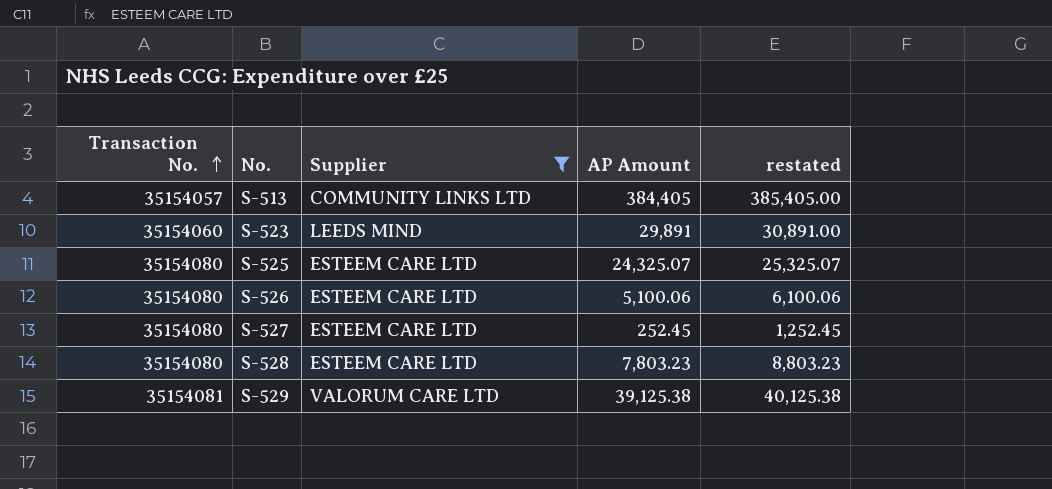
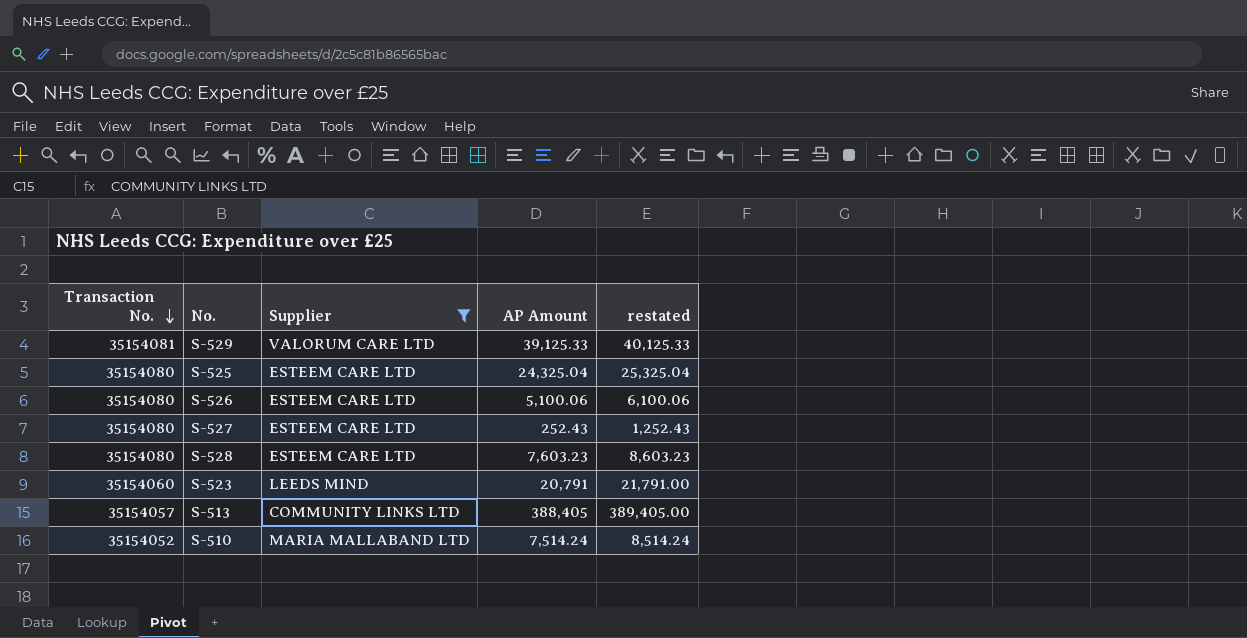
row order: Transaction No. ascending -> Transaction No. descending
S-529 | AP Amount: 39,125.38 -> 39,125.33
S-529 | restated: 40,125.38 -> 40,125.33
S-525 | AP Amount: 24,325.07 -> 24,325.04
S-525 | restated: 25,325.07 -> 25,325.04
S-527 | AP Amount: 252.45 -> 252.43
S-527 | restated: 1,252.45 -> 1,252.43
S-528 | AP Amount: 7,803.23 -> 7,603.23
S-528 | restated: 8,803.23 -> 8,603.23
S-523 | AP Amount: 29,891 -> 20,791
S-523 | restated: 30,891.00 -> 21,791.00
S-513 | AP Amount: 384,405 -> 388,405
S-513 | restated: 385,405.00 -> 389,405.00
row S-510: none -> 35154052 | MARIA MALLABAND LTD | 7,514.24 | 8,514.24

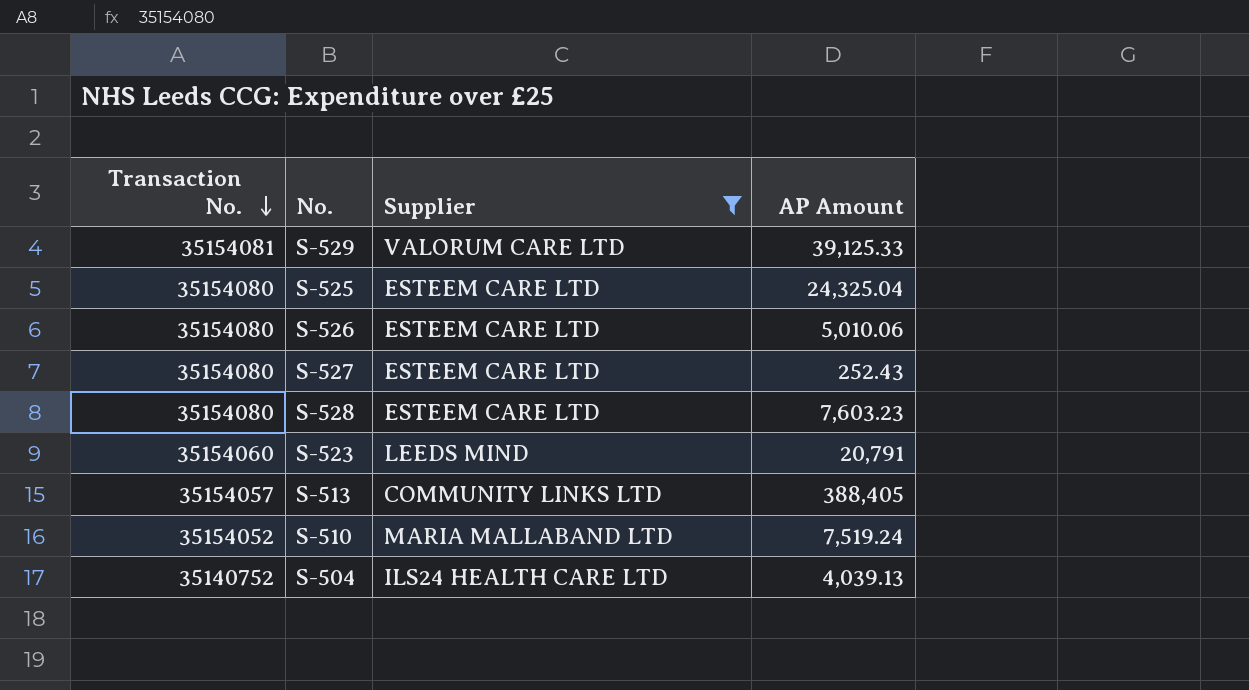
column restated | formula: [AP Amount] + 1000 -> none
S-526 | AP Amount: 5,100.06 -> 5,010.06
S-510 | AP Amount: 7,514.24 -> 7,519.24
row S-504: none -> 35140752 | ILS24 HEALTH CARE LTD | 4,039.13

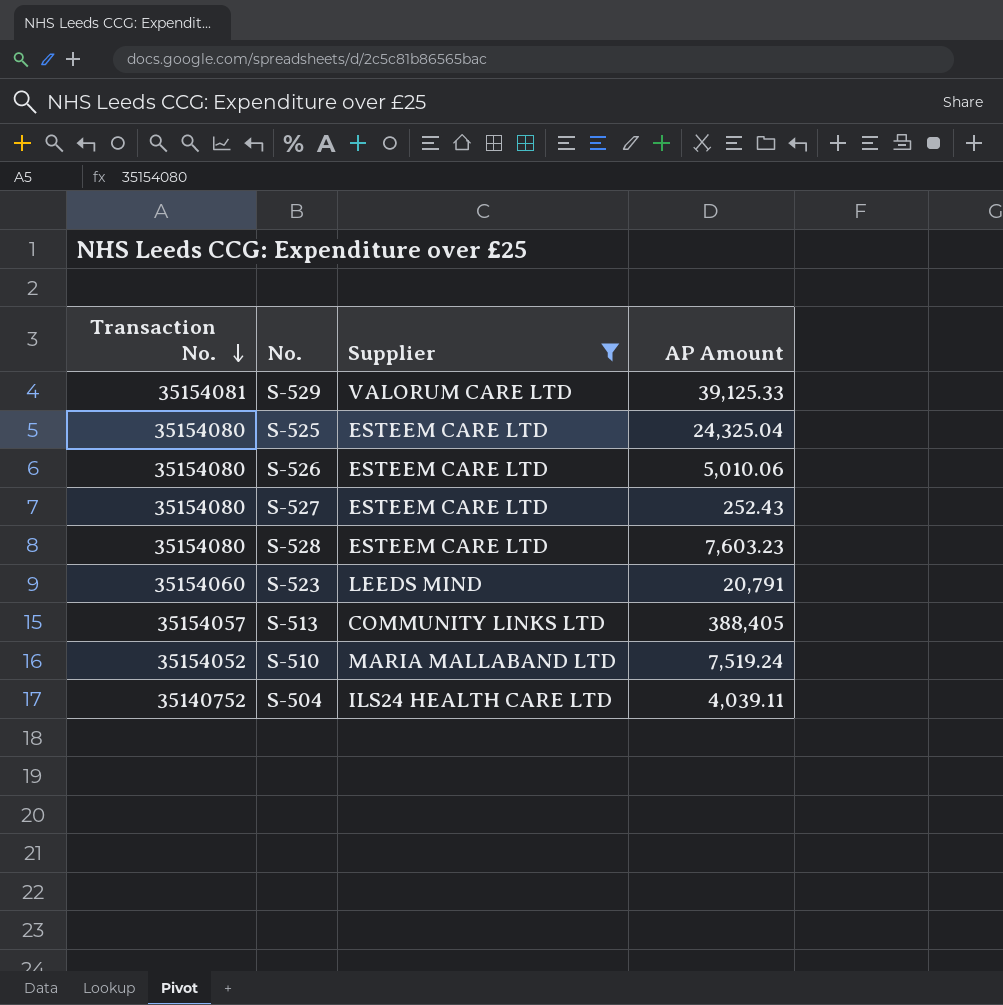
S-504 | AP Amount: 4,039.13 -> 4,039.11

